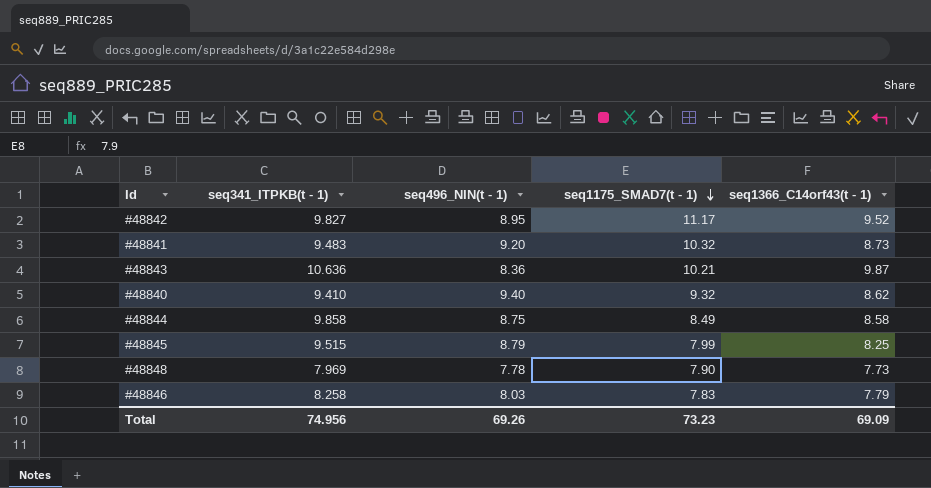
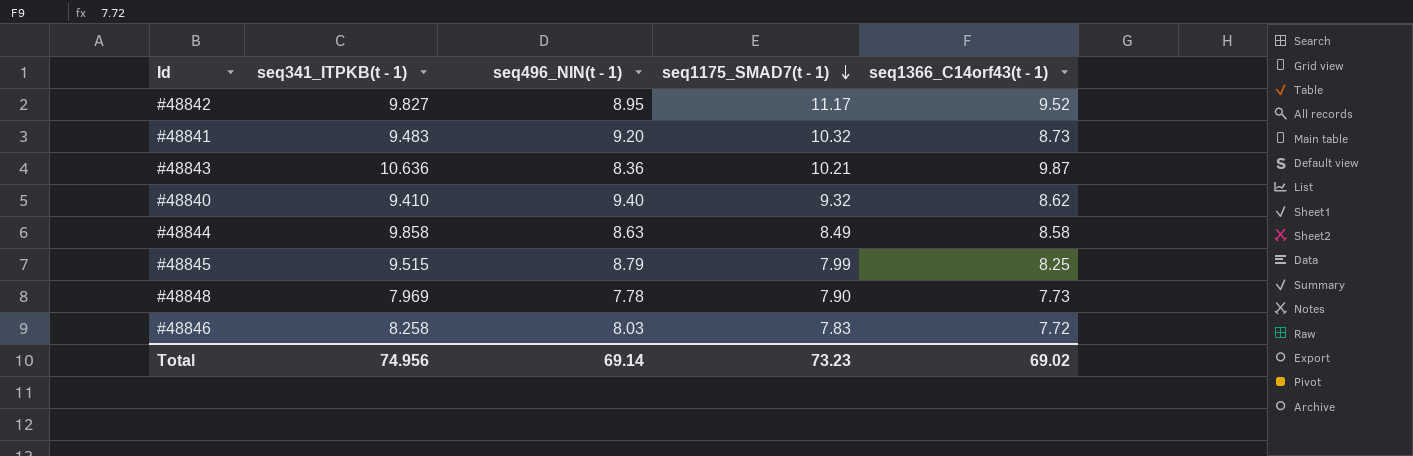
#48844 | seq496_NIN(t - 1): 8.75 -> 8.63
#48846 | seq1366_C14orf43(t - 1): 7.79 -> 7.72
Total | seq496_NIN(t - 1): 69.26 -> 69.14
Total | seq1366_C14orf43(t - 1): 69.09 -> 69.02

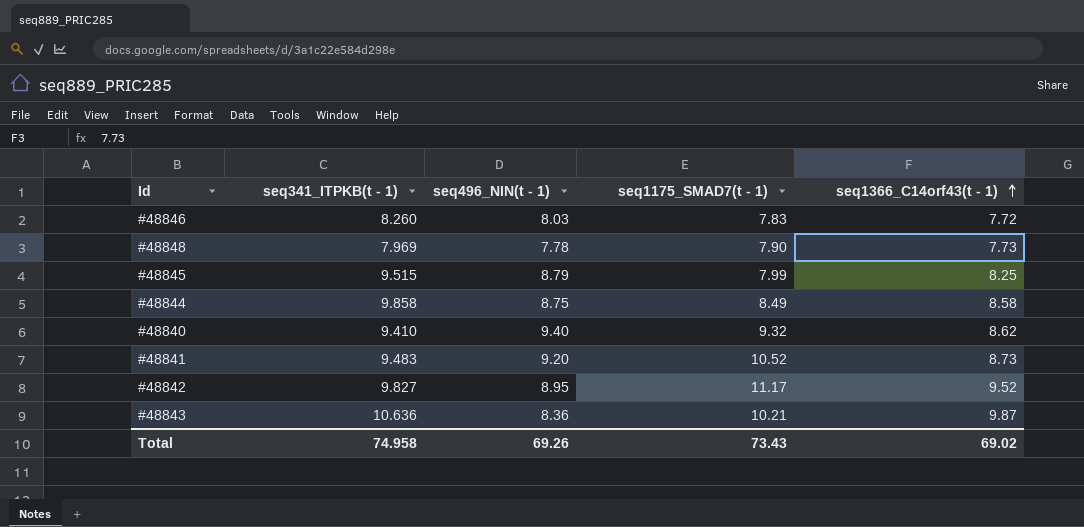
row order: seq1175_SMAD7(t - 1) descending -> seq1366_C14orf43(t - 1) ascending
#48846 | seq341_ITPKB(t - 1): 8.258 -> 8.260
#48844 | seq496_NIN(t - 1): 8.63 -> 8.75
#48841 | seq1175_SMAD7(t - 1): 10.32 -> 10.52
Total | seq341_ITPKB(t - 1): 74.956 -> 74.958
Total | seq496_NIN(t - 1): 69.14 -> 69.26
Total | seq1175_SMAD7(t - 1): 73.23 -> 73.43

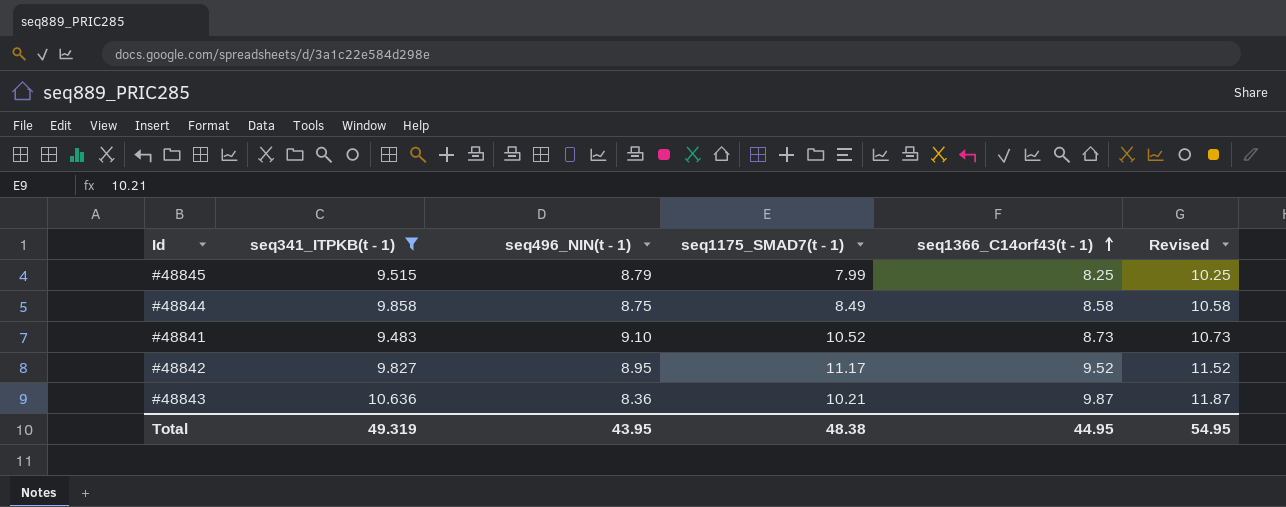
filter: none -> seq341_ITPKB(t - 1) >= 9.483
column Revised | formula: none -> [seq1366_C14orf43(t - 1)] + 2
#48841 | seq496_NIN(t - 1): 9.20 -> 9.10
Total | seq341_ITPKB(t - 1): 74.958 -> 49.319
Total | seq496_NIN(t - 1): 69.26 -> 43.95
Total | seq1175_SMAD7(t - 1): 73.43 -> 48.38
Total | seq1366_C14orf43(t - 1): 69.02 -> 44.95

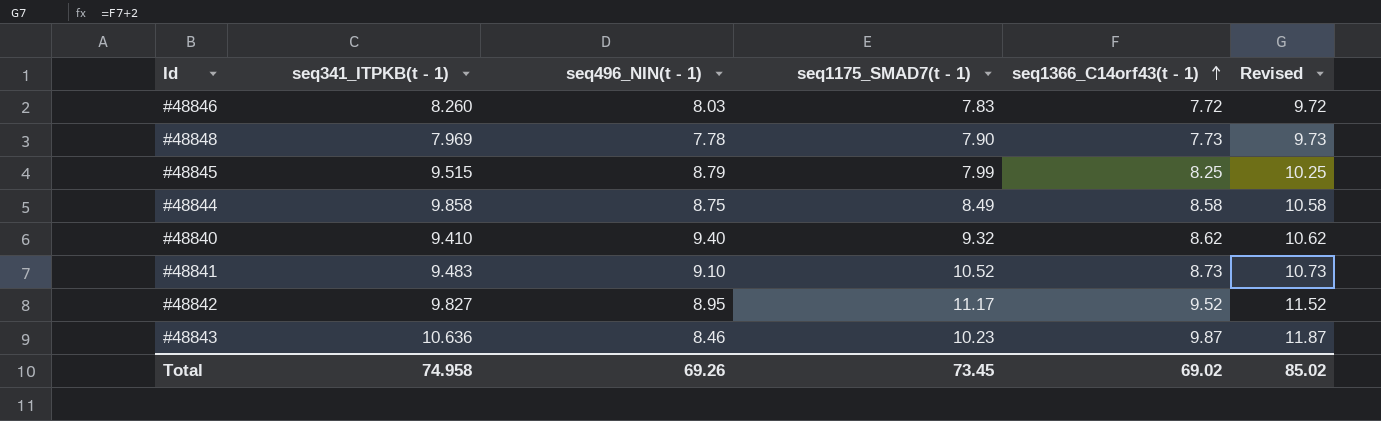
filter: seq341_ITPKB(t - 1) >= 9.483 -> none
#48843 | seq496_NIN(t - 1): 8.36 -> 8.46
#48843 | seq1175_SMAD7(t - 1): 10.21 -> 10.23
Total | seq341_ITPKB(t - 1): 49.319 -> 74.958
Total | seq496_NIN(t - 1): 43.95 -> 69.26
Total | seq1175_SMAD7(t - 1): 48.38 -> 73.45
Total | seq1366_C14orf43(t - 1): 44.95 -> 69.02
Total | Revised: 54.95 -> 85.02

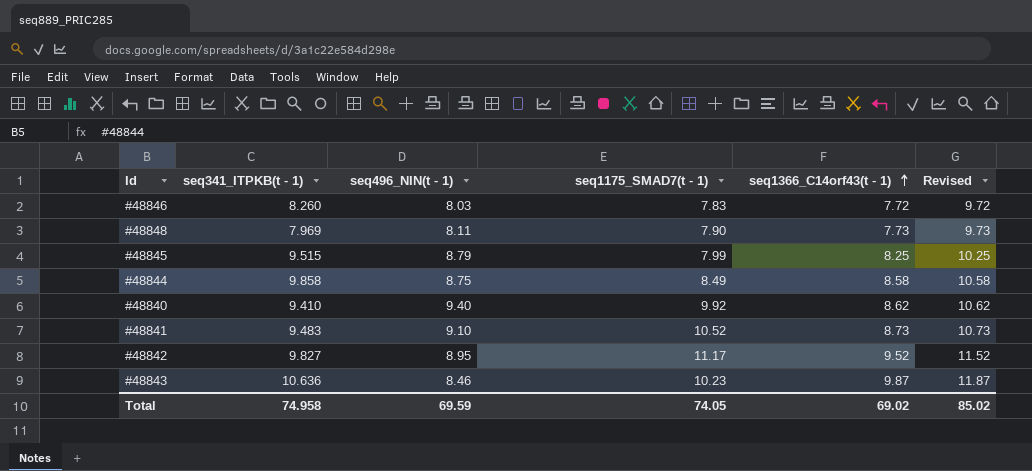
#48848 | seq496_NIN(t - 1): 7.78 -> 8.11
#48840 | seq1175_SMAD7(t - 1): 9.32 -> 9.92
Total | seq496_NIN(t - 1): 69.26 -> 69.59
Total | seq1175_SMAD7(t - 1): 73.45 -> 74.05

